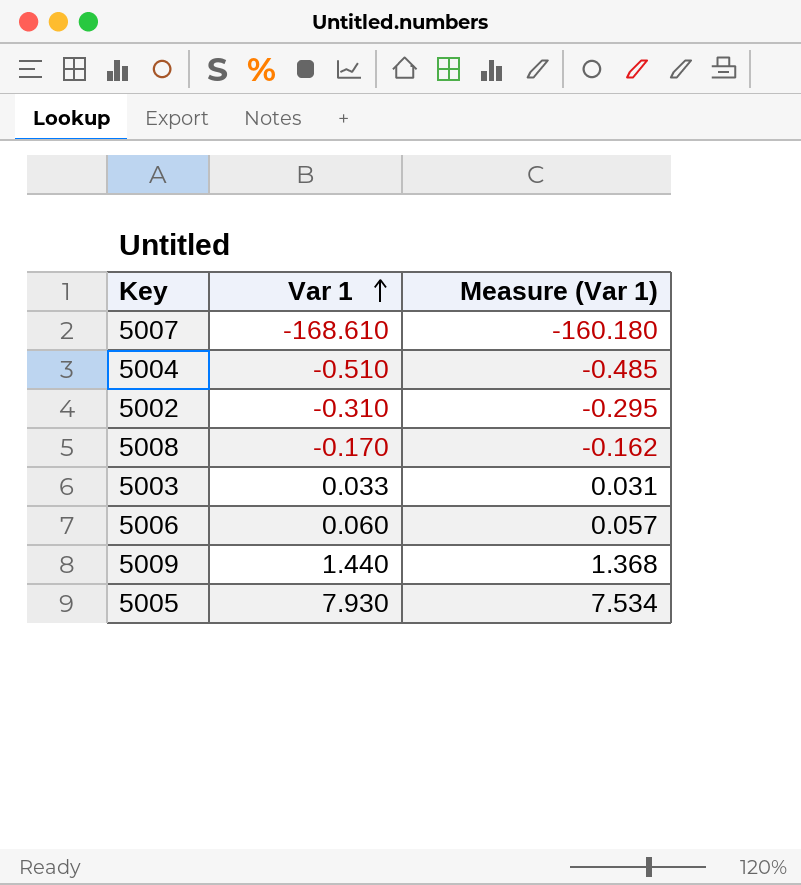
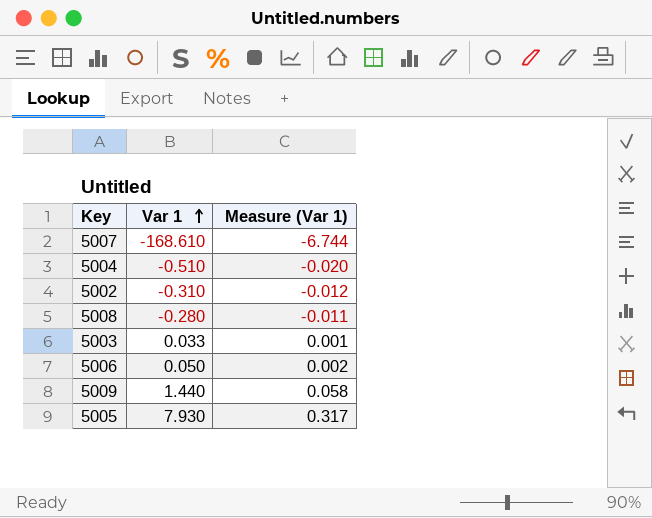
column Measure (Var 1) | formula: [Var 1] * 0.95 -> [Var 1] * 0.04
5008 | Var 1: -0.170 -> -0.280
5006 | Var 1: 0.060 -> 0.050

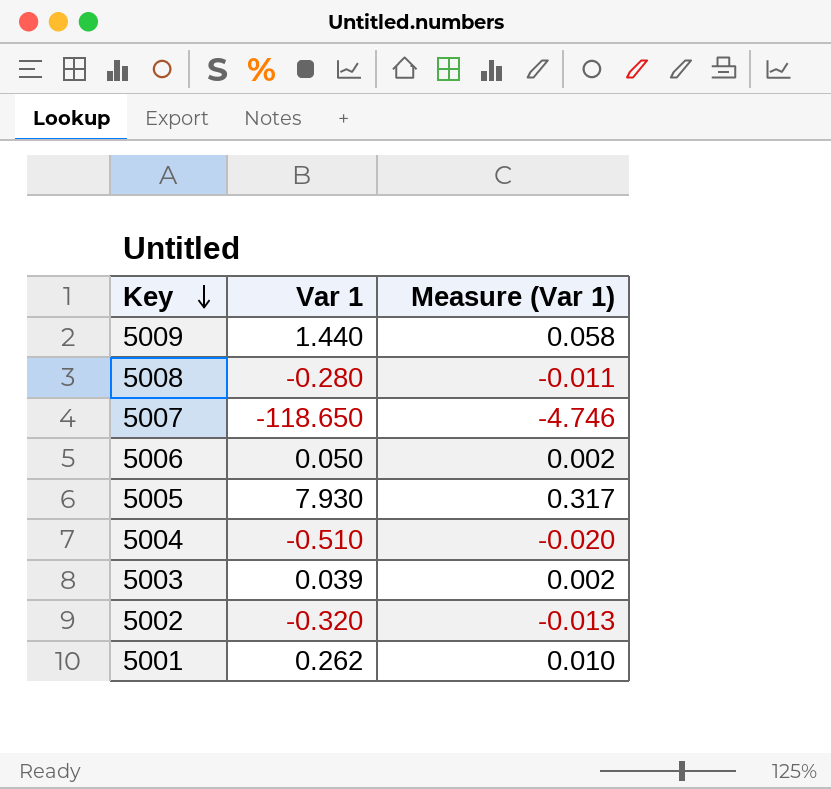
row order: Var 1 ascending -> Key descending
5007 | Var 1: -168.610 -> -118.650
5007 | Measure (Var 1): -6.744 -> -4.746
5003 | Var 1: 0.033 -> 0.039
5003 | Measure (Var 1): 0.001 -> 0.002
5002 | Var 1: -0.310 -> -0.320
5002 | Measure (Var 1): -0.012 -> -0.013
row 5001: none -> 0.262 | 0.010

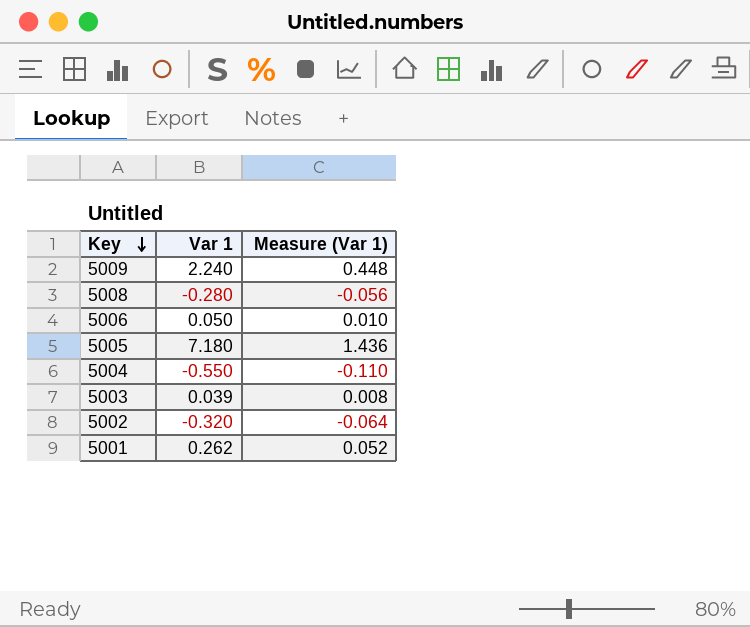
column Measure (Var 1) | formula: [Var 1] * 0.04 -> [Var 1] * 0.2
row 5007: -118.650 | -4.746 -> none
5009 | Var 1: 1.440 -> 2.240
5005 | Var 1: 7.930 -> 7.180
5004 | Var 1: -0.510 -> -0.550

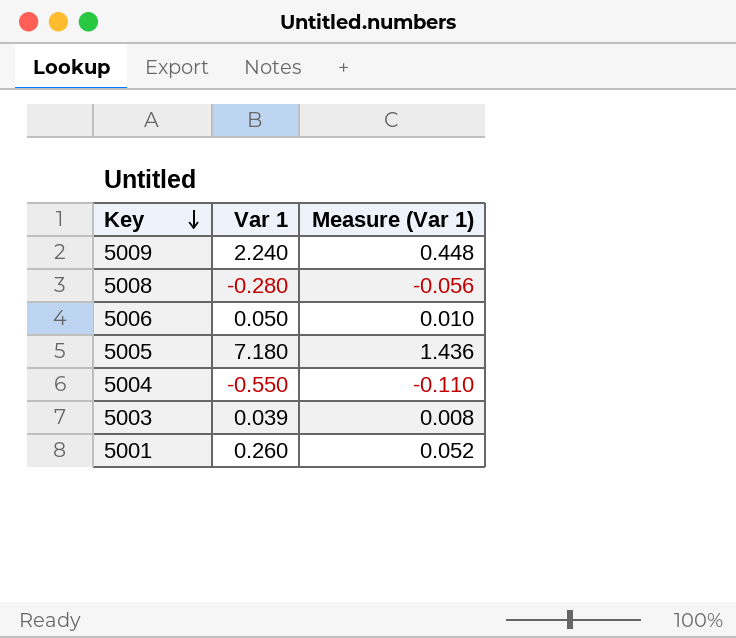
row 5002: -0.320 | -0.064 -> none
5001 | Var 1: 0.262 -> 0.260

